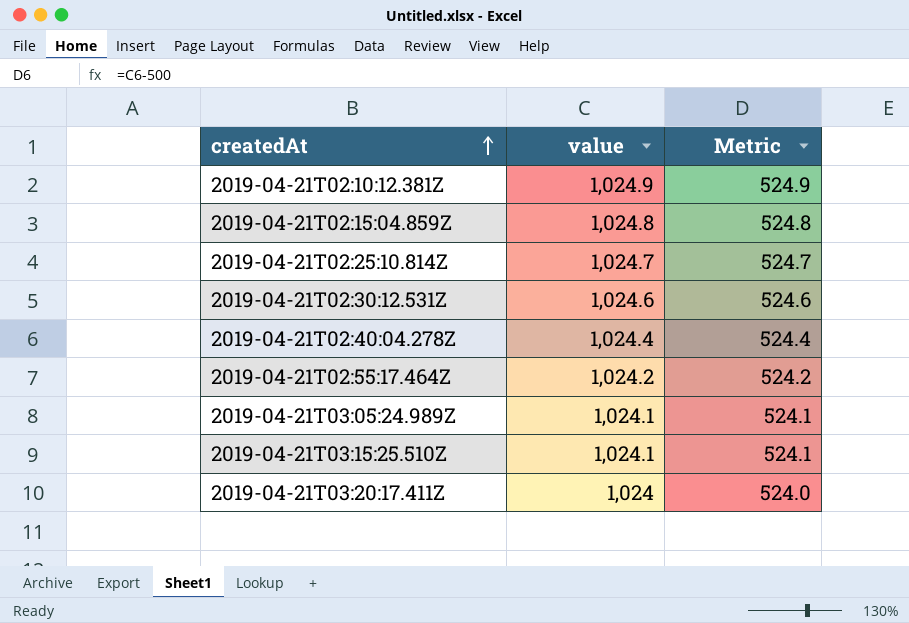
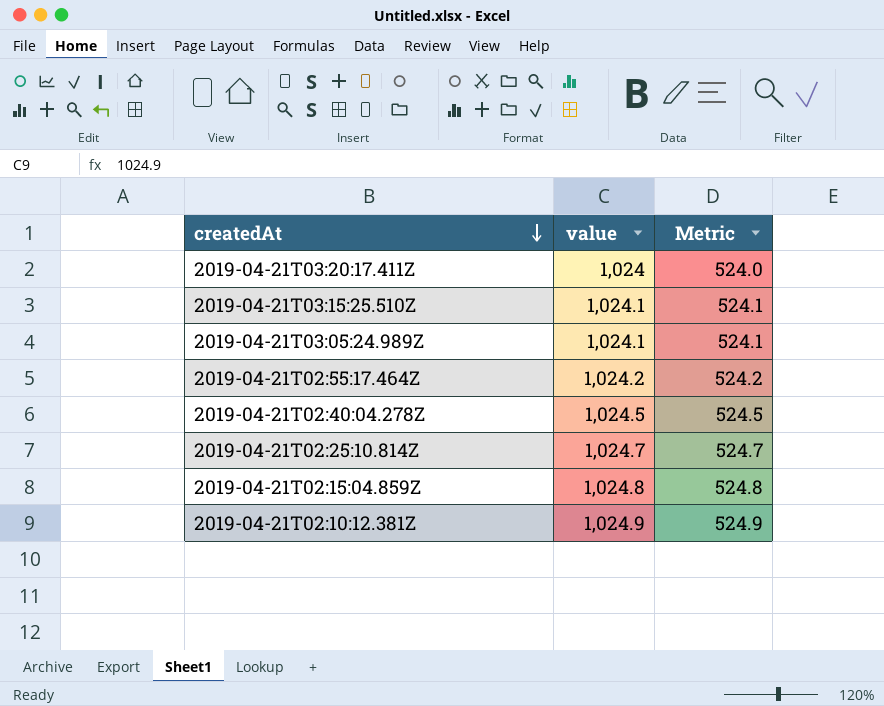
row order: createdAt ascending -> createdAt descending
row 2019-04-21T02:30:12.531Z: 1,024.6 | 524.6 -> none
2019-04-21T02:40:04.278Z | value: 1,024.4 -> 1,024.5
2019-04-21T02:40:04.278Z | Metric: 524.4 -> 524.5

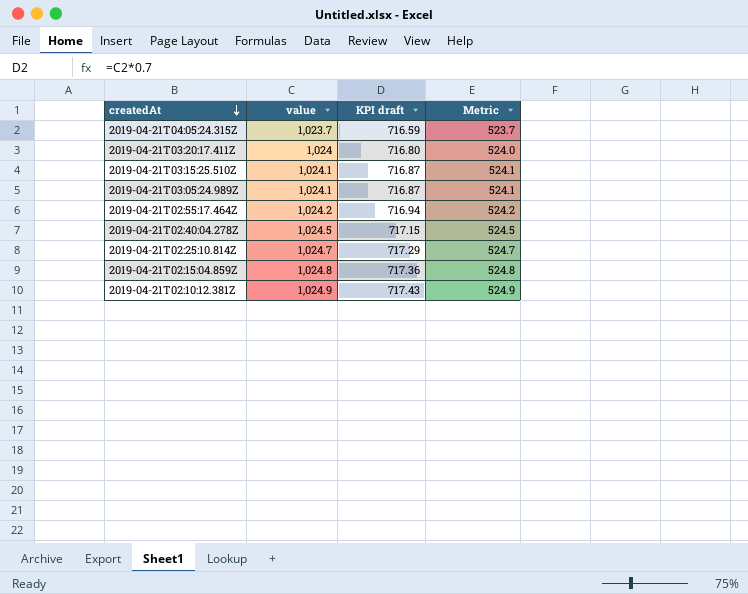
column KPI draft | formula: none -> [value] * 0.7
row 2019-04-21T04:05:24.315Z: none -> 1,023.7 | 716.59 | 523.7

